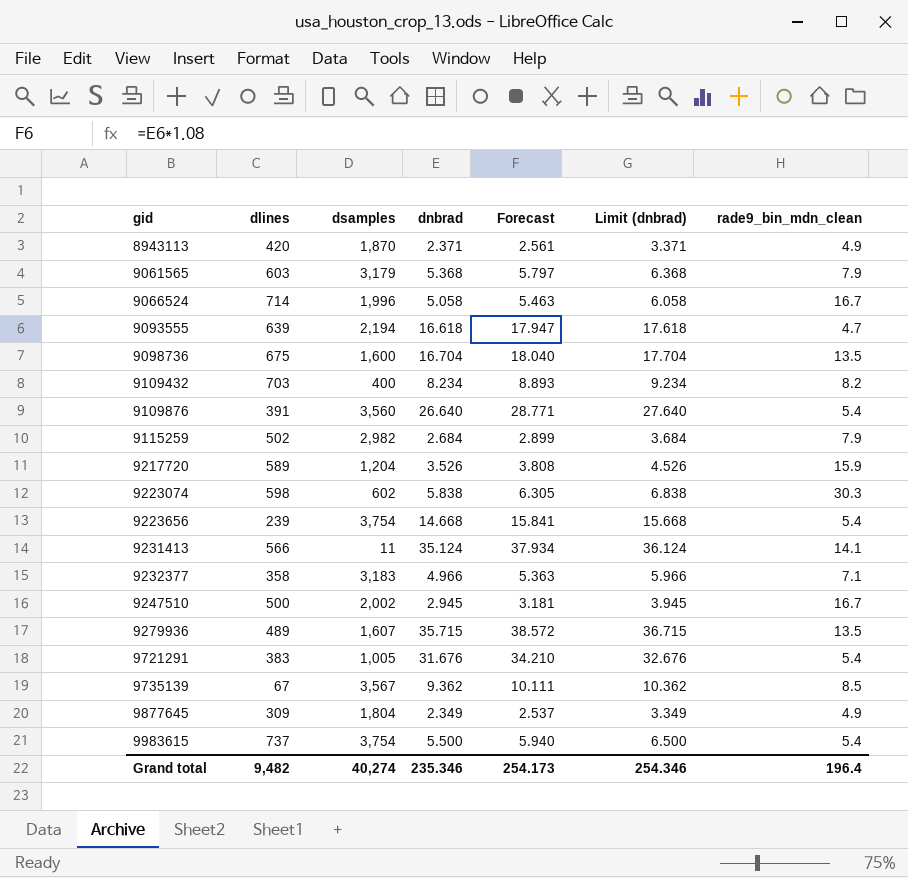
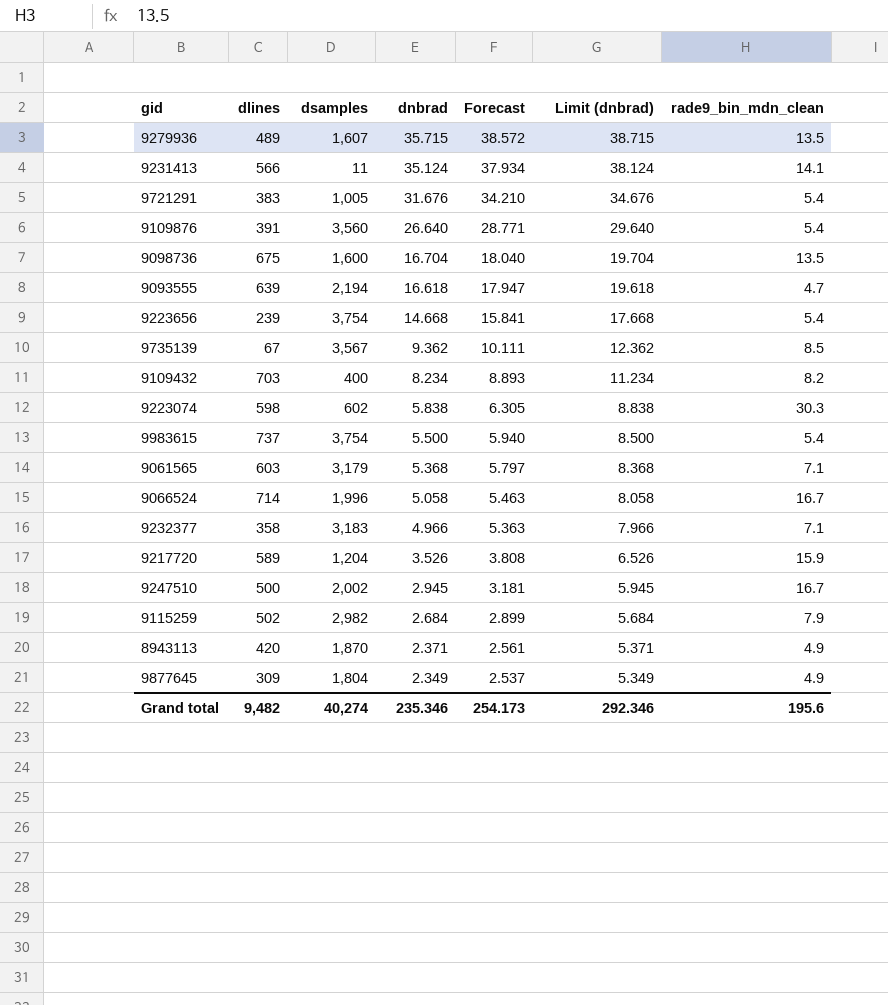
row order: gid ascending -> dnbrad descending
column Limit (dnbrad) | formula: [dnbrad] + 1 -> [dnbrad] + 3
9061565 | rade9_bin_mdn_clean: 7.9 -> 7.1
Grand total | Limit (dnbrad): 254.346 -> 292.346
Grand total | rade9_bin_mdn_clean: 196.4 -> 195.6

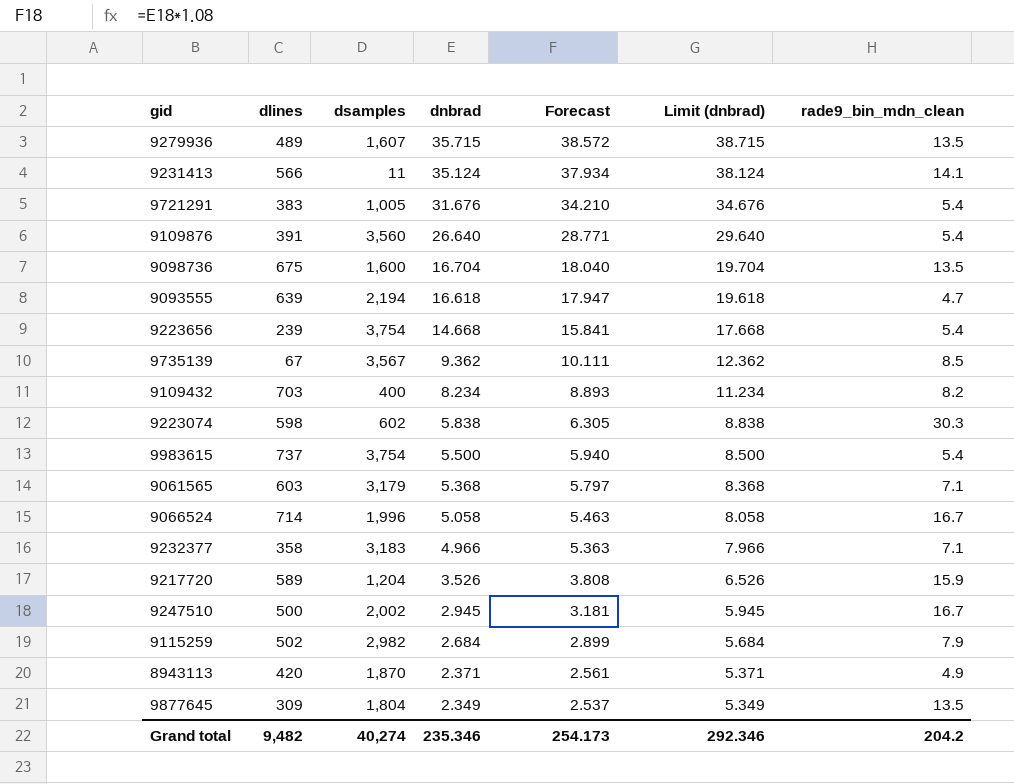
9877645 | rade9_bin_mdn_clean: 4.9 -> 13.5
Grand total | rade9_bin_mdn_clean: 195.6 -> 204.2

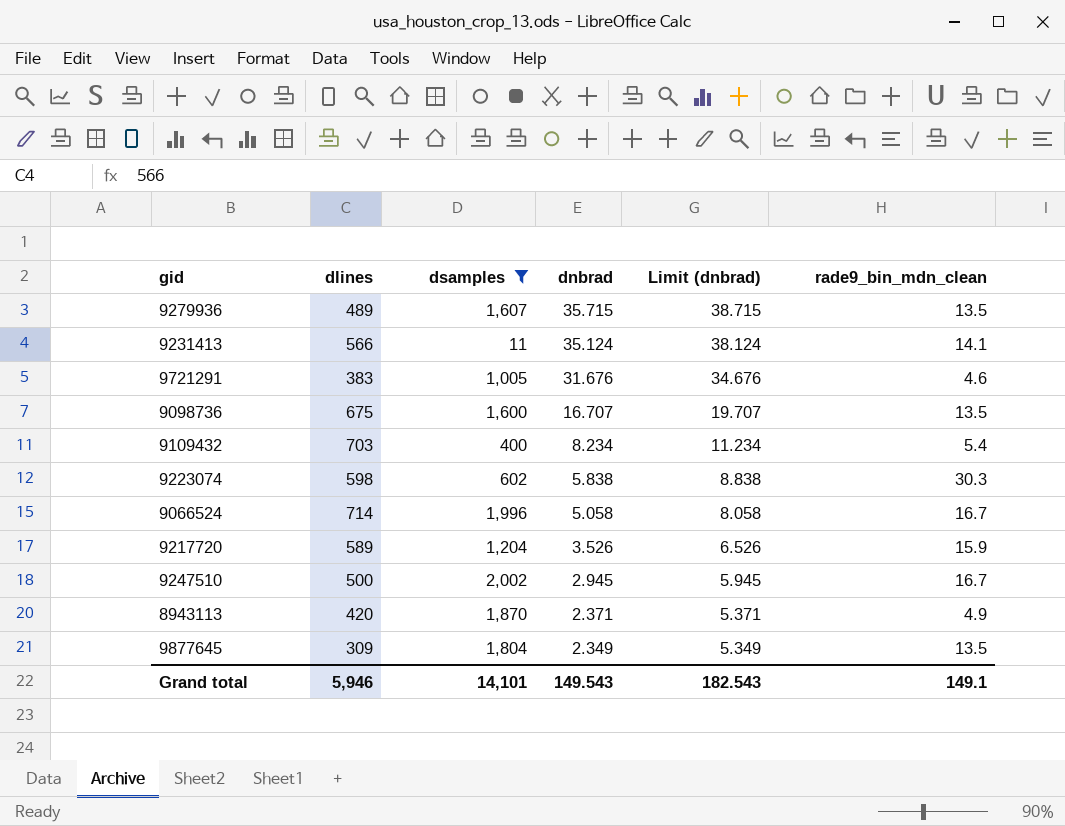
filter: none -> dsamples <= 2,002
column Forecast | formula: [dnbrad] * 1.08 -> none
9721291 | rade9_bin_mdn_clean: 5.4 -> 4.6
9098736 | dnbrad: 16.704 -> 16.707
9098736 | Limit (dnbrad): 19.704 -> 19.707
9109432 | rade9_bin_mdn_clean: 8.2 -> 5.4
Grand total | dlines: 9,482 -> 5,946
Grand total | dsamples: 40,274 -> 14,101
Grand total | dnbrad: 235.346 -> 149.543
Grand total | Limit (dnbrad): 292.346 -> 182.543
Grand total | rade9_bin_mdn_clean: 204.2 -> 149.1

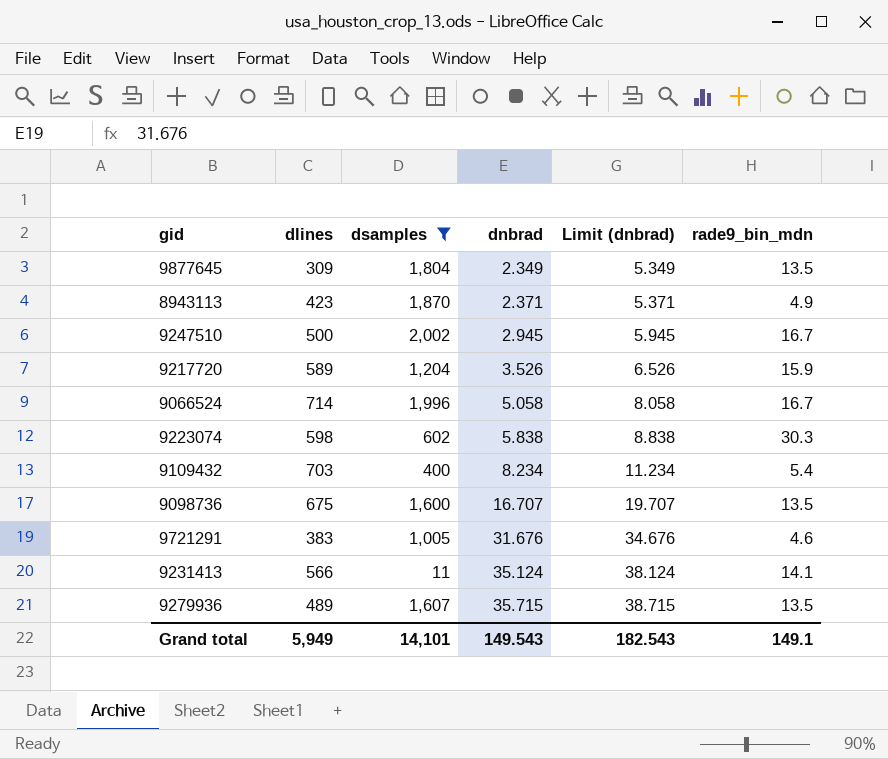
row order: dnbrad descending -> dnbrad ascending
column name: rade9_bin_mdn_clean -> rade9_bin_mdn
8943113 | dlines: 420 -> 423
Grand total | dlines: 5,946 -> 5,949

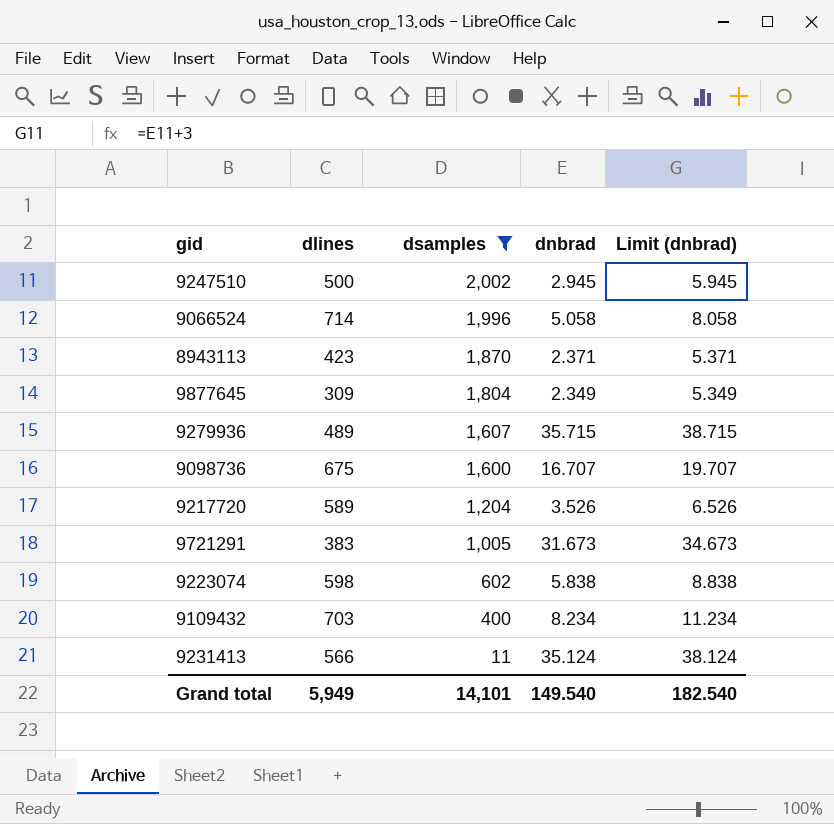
row order: dnbrad ascending -> dsamples descending
column rade9_bin_mdn | position: 6 -> none
9721291 | dnbrad: 31.676 -> 31.673
9721291 | Limit (dnbrad): 34.676 -> 34.673
Grand total | dnbrad: 149.543 -> 149.540
Grand total | Limit (dnbrad): 182.543 -> 182.540

